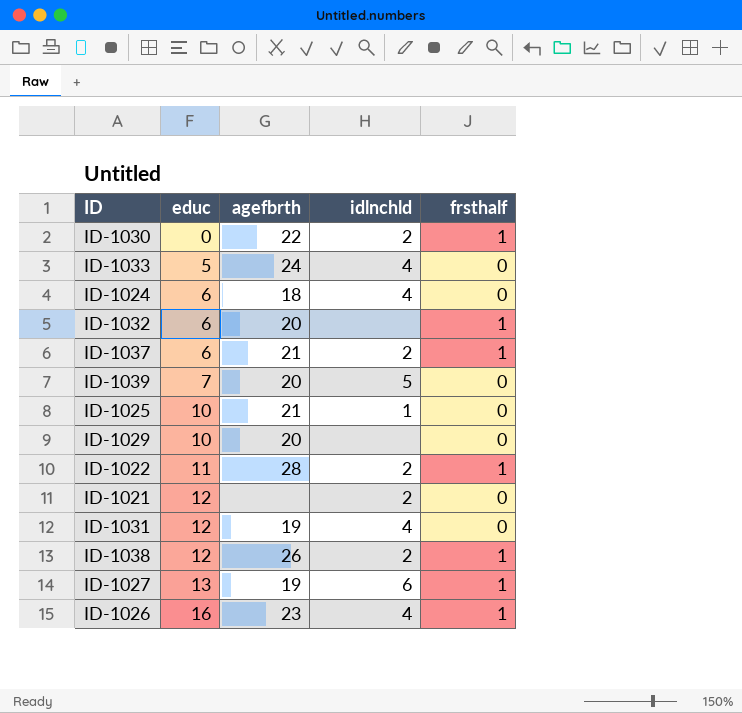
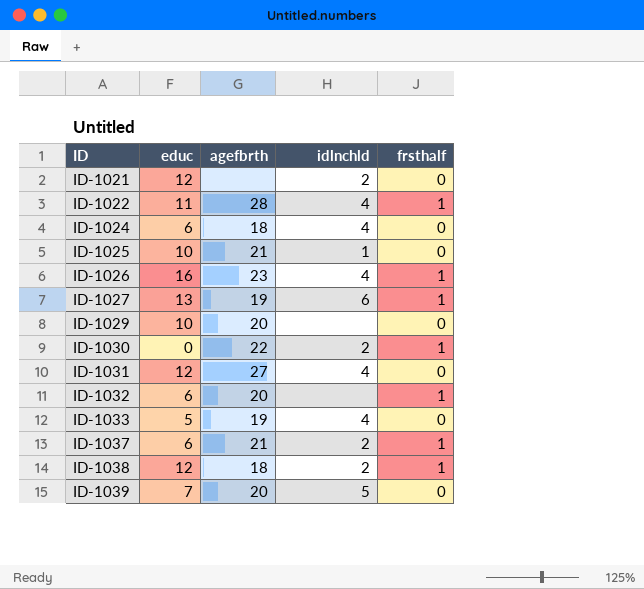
row order: educ ascending -> ID ascending
ID-1022 | idlnchld: 2 -> 4
ID-1031 | agefbrth: 19 -> 27
ID-1033 | agefbrth: 24 -> 19
ID-1038 | agefbrth: 26 -> 18

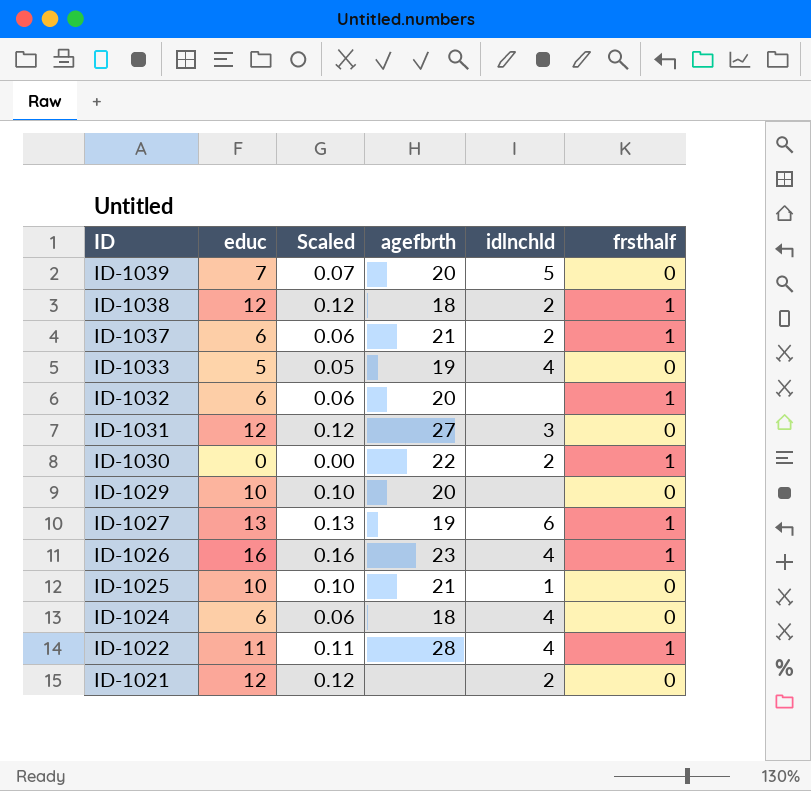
row order: ID ascending -> ID descending
column Scaled | formula: none -> [educ] * 0.01
ID-1031 | idlnchld: 4 -> 3

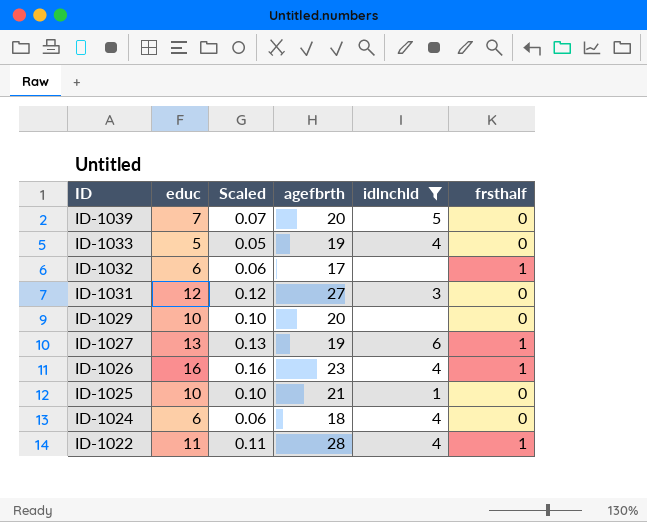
filter: none -> idlnchld != 2
ID-1032 | agefbrth: 20 -> 17

